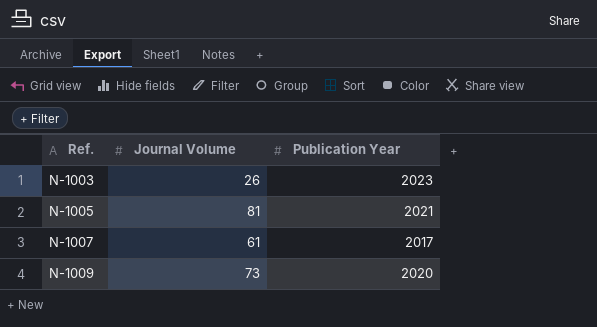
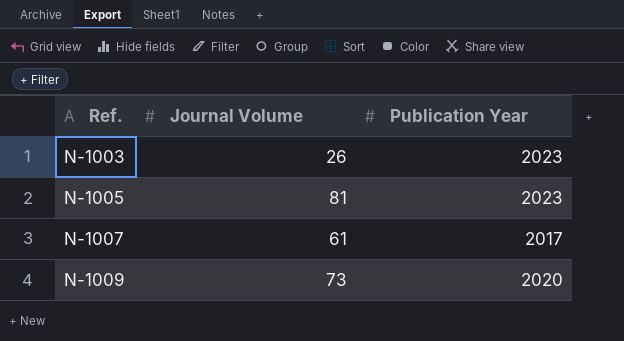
N-1005 | Publication Year: 2021 -> 2023

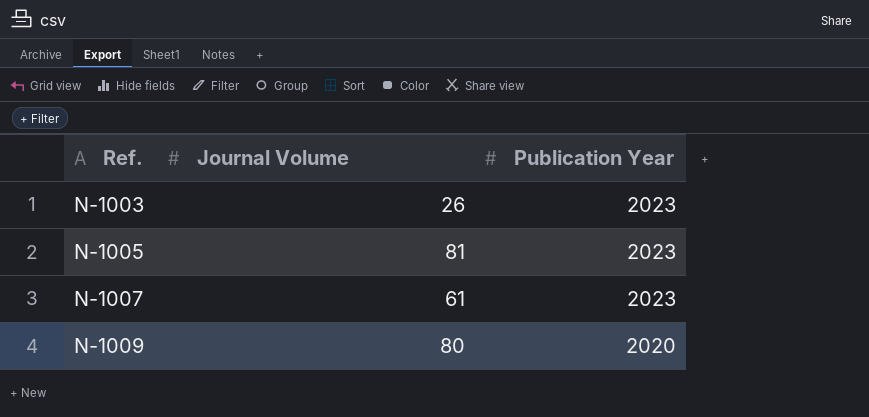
N-1007 | Publication Year: 2017 -> 2023
N-1009 | Journal Volume: 73 -> 80

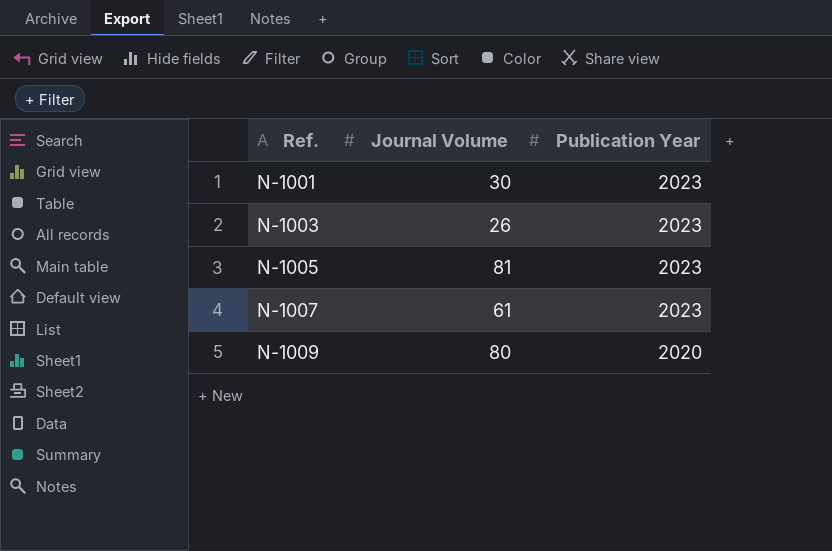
row N-1001: none -> 30 | 2023

